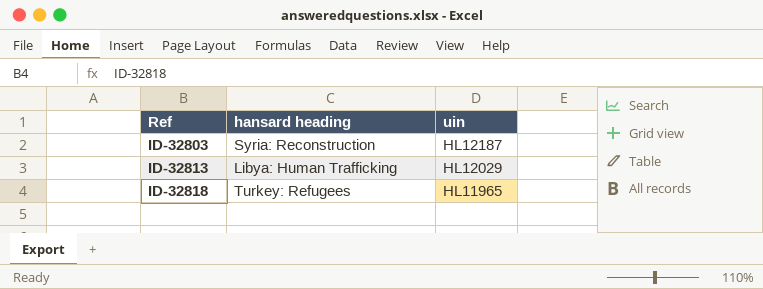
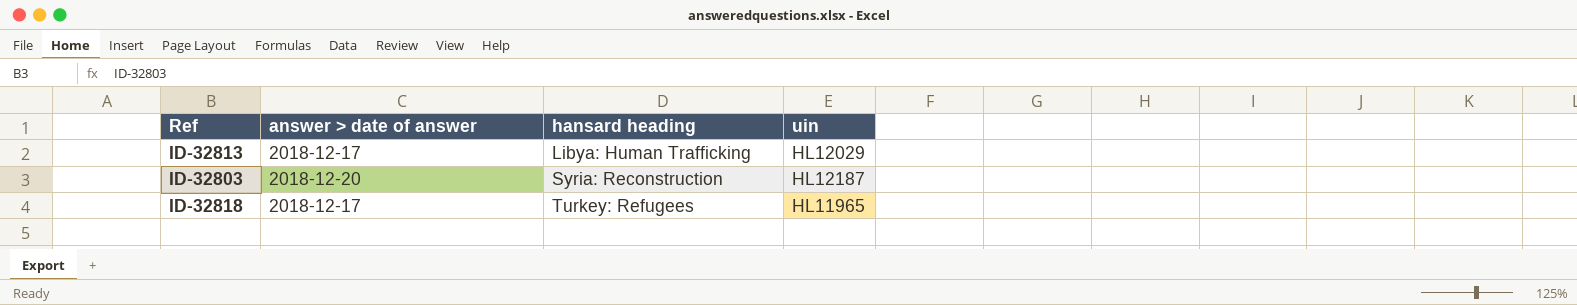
row order: Ref ascending -> hansard heading ascending
column answer > date of answer | position: none -> 2

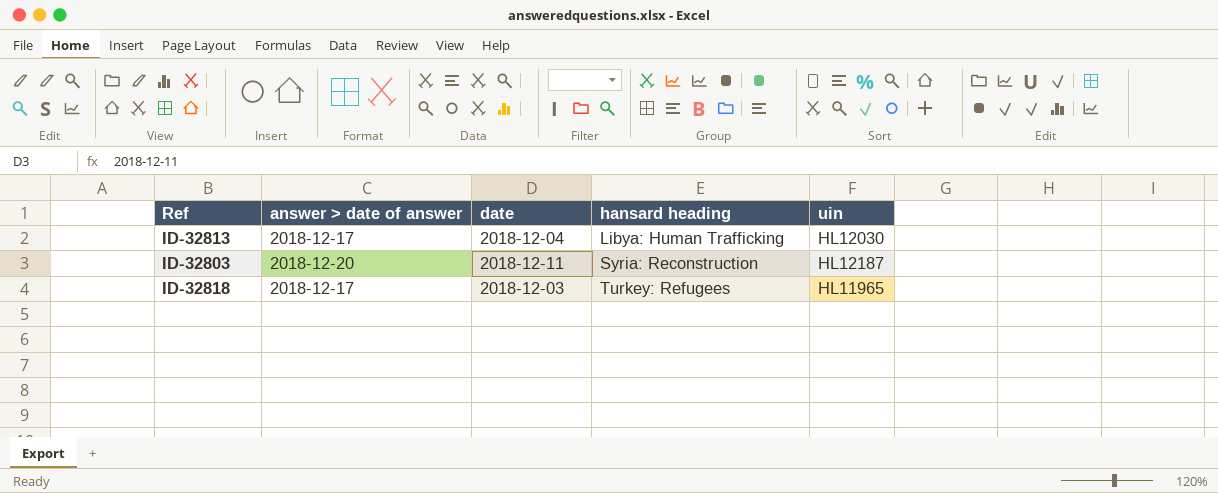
column date | position: none -> 3
ID-32813 | uin: HL12029 -> HL12030

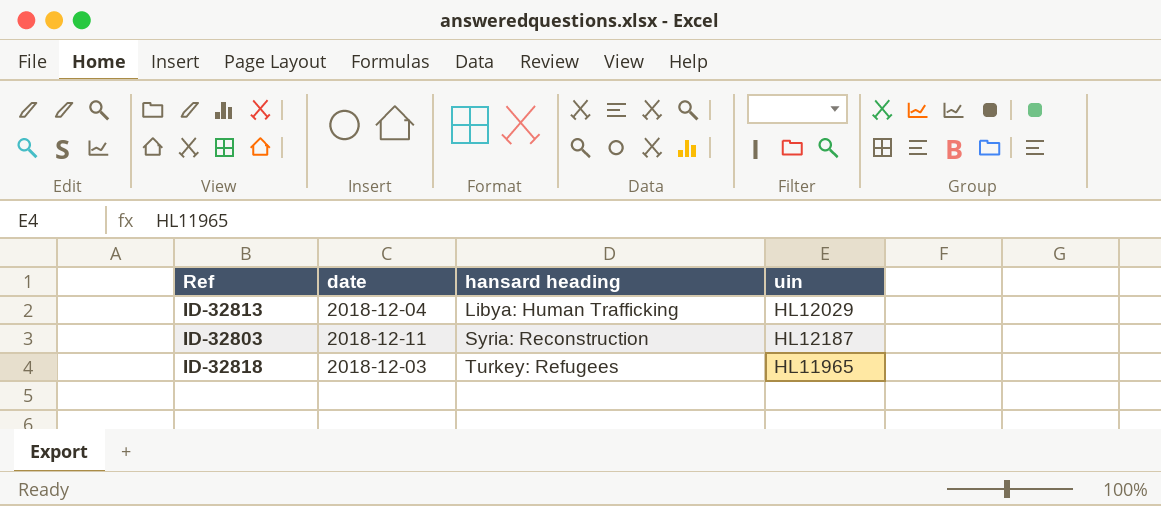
column answer > date of answer | position: 2 -> none
ID-32813 | uin: HL12030 -> HL12029

